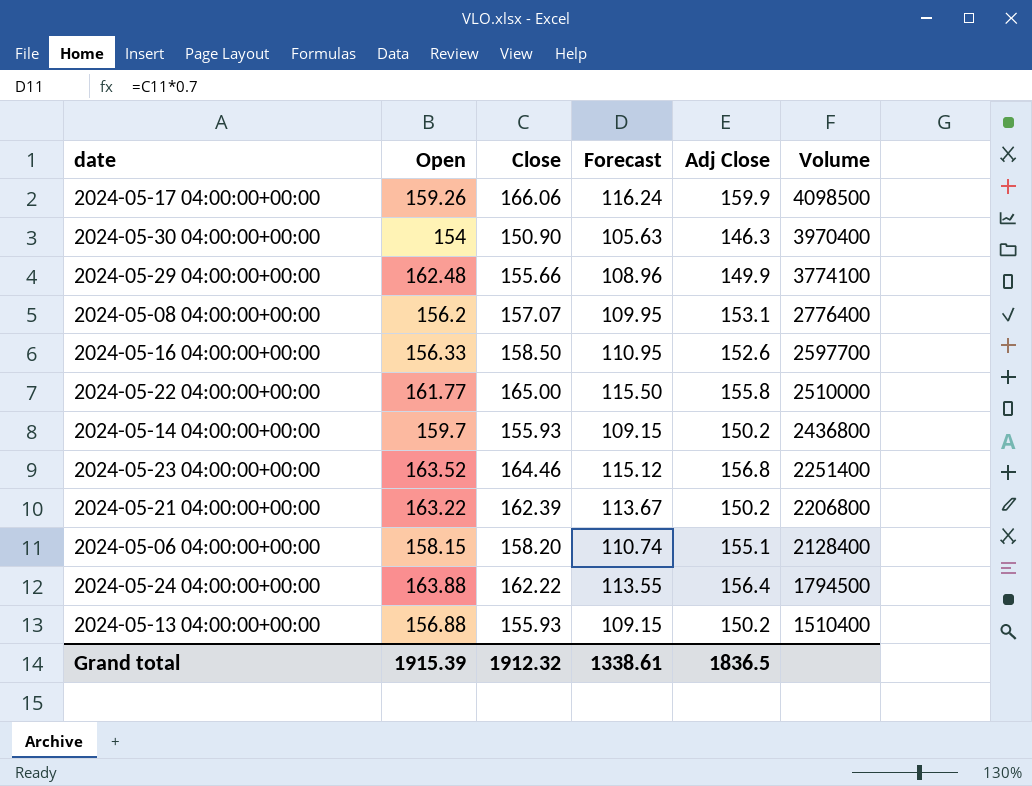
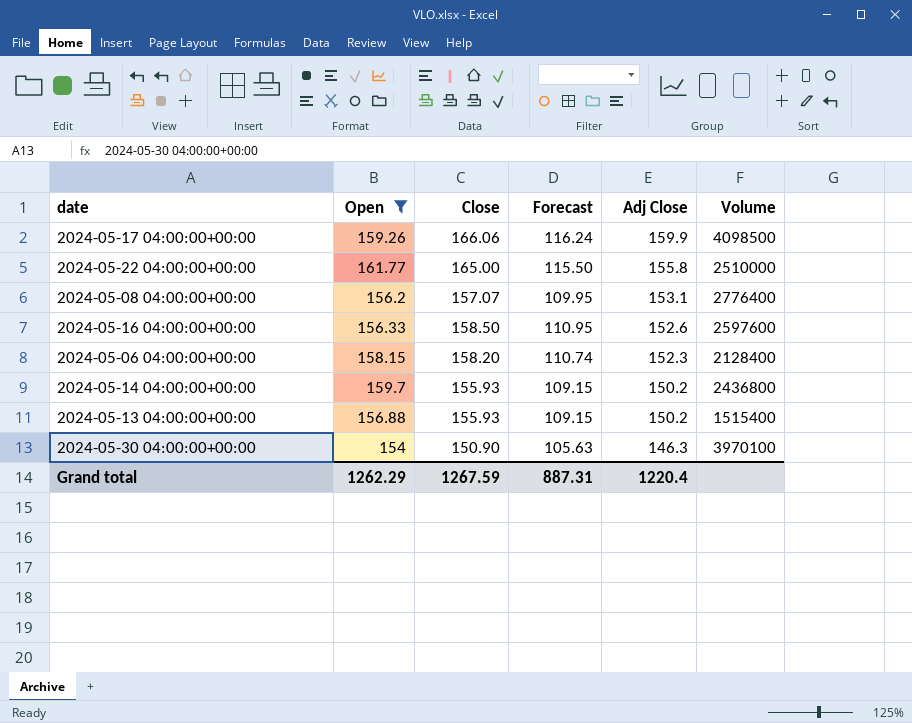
filter: none -> Open <= 161.77
row order: Volume descending -> Adj Close descending
2024-05-16 04:00:00+00:00 | Volume: 2597700 -> 2597600
2024-05-06 04:00:00+00:00 | Adj Close: 155.1 -> 152.3
2024-05-13 04:00:00+00:00 | Volume: 1510400 -> 1515400
2024-05-30 04:00:00+00:00 | Volume: 3970400 -> 3970100
Grand total | Open: 1915.39 -> 1262.29
Grand total | Close: 1912.32 -> 1267.59
Grand total | Forecast: 1338.61 -> 887.31
Grand total | Adj Close: 1836.5 -> 1220.4

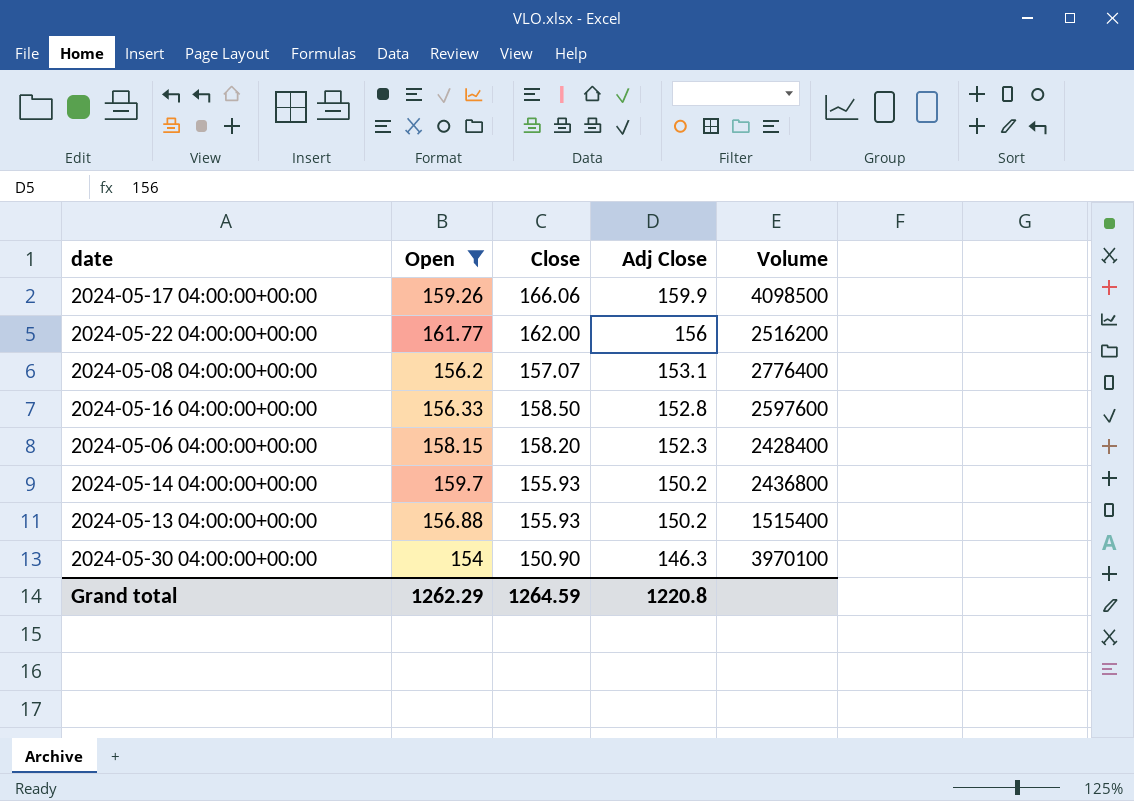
column Forecast | formula: [Close] * 0.7 -> none
2024-05-22 04:00:00+00:00 | Close: 165.00 -> 162.00
2024-05-22 04:00:00+00:00 | Adj Close: 155.8 -> 156
2024-05-22 04:00:00+00:00 | Volume: 2510000 -> 2516200
2024-05-16 04:00:00+00:00 | Adj Close: 152.6 -> 152.8
2024-05-06 04:00:00+00:00 | Volume: 2128400 -> 2428400
Grand total | Close: 1267.59 -> 1264.59
Grand total | Adj Close: 1220.4 -> 1220.8

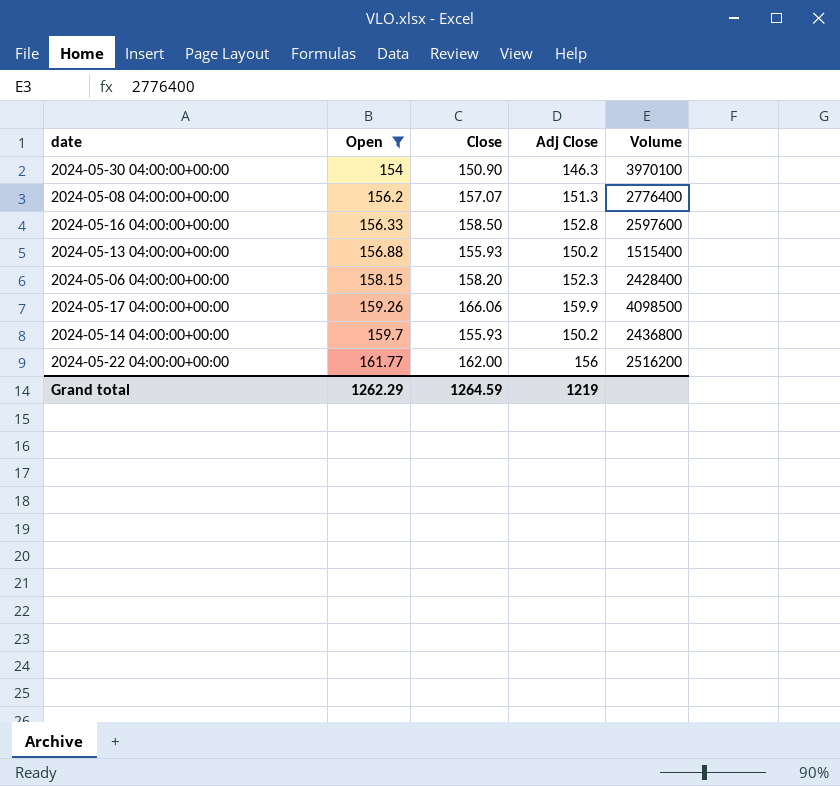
row order: Adj Close descending -> Open ascending
2024-05-08 04:00:00+00:00 | Adj Close: 153.1 -> 151.3
Grand total | Adj Close: 1220.8 -> 1219

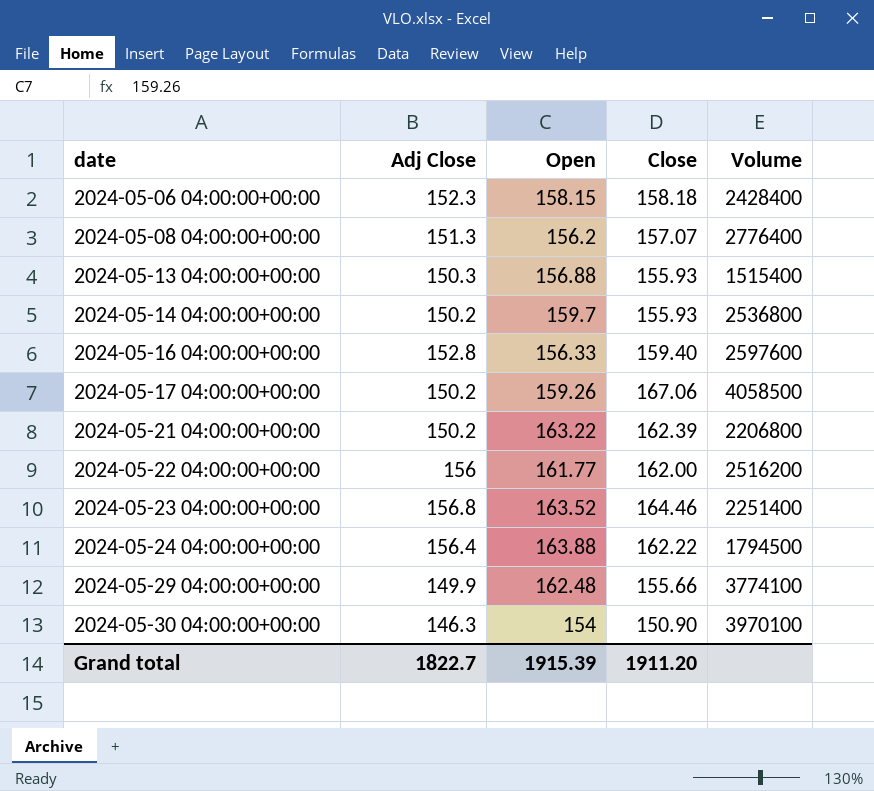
filter: Open <= 161.77 -> none
row order: Open ascending -> date ascending
column Adj Close | position: 4 -> 2
2024-05-06 04:00:00+00:00 | Close: 158.20 -> 158.18
2024-05-13 04:00:00+00:00 | Adj Close: 150.2 -> 150.3
2024-05-14 04:00:00+00:00 | Volume: 2436800 -> 2536800
2024-05-16 04:00:00+00:00 | Close: 158.50 -> 159.40
2024-05-17 04:00:00+00:00 | Adj Close: 159.9 -> 150.2
2024-05-17 04:00:00+00:00 | Close: 166.06 -> 167.06
2024-05-17 04:00:00+00:00 | Volume: 4098500 -> 4058500
Grand total | Adj Close: 1219 -> 1822.7
Grand total | Open: 1262.29 -> 1915.39
Grand total | Close: 1264.59 -> 1911.20

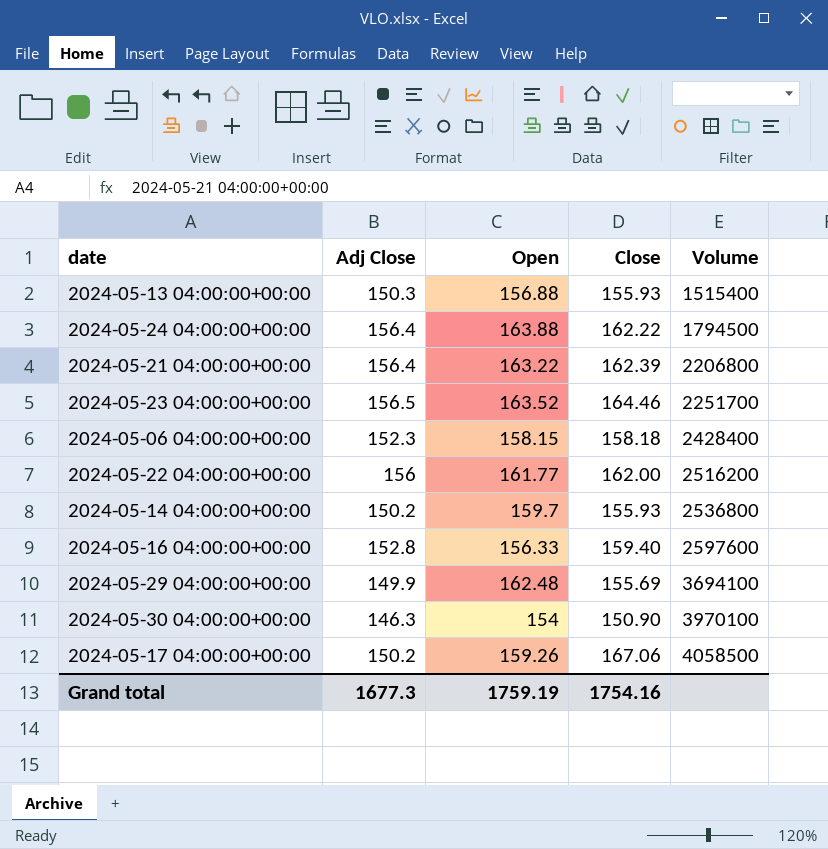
row order: date ascending -> Volume ascending
row 2024-05-08 04:00:00+00:00: 151.3 | 156.2 | 157.07 | 2776400 -> none
2024-05-21 04:00:00+00:00 | Adj Close: 150.2 -> 156.4
2024-05-23 04:00:00+00:00 | Adj Close: 156.8 -> 156.5
2024-05-23 04:00:00+00:00 | Volume: 2251400 -> 2251700
2024-05-29 04:00:00+00:00 | Close: 155.66 -> 155.69
2024-05-29 04:00:00+00:00 | Volume: 3774100 -> 3694100
Grand total | Adj Close: 1822.7 -> 1677.3
Grand total | Open: 1915.39 -> 1759.19
Grand total | Close: 1911.20 -> 1754.16

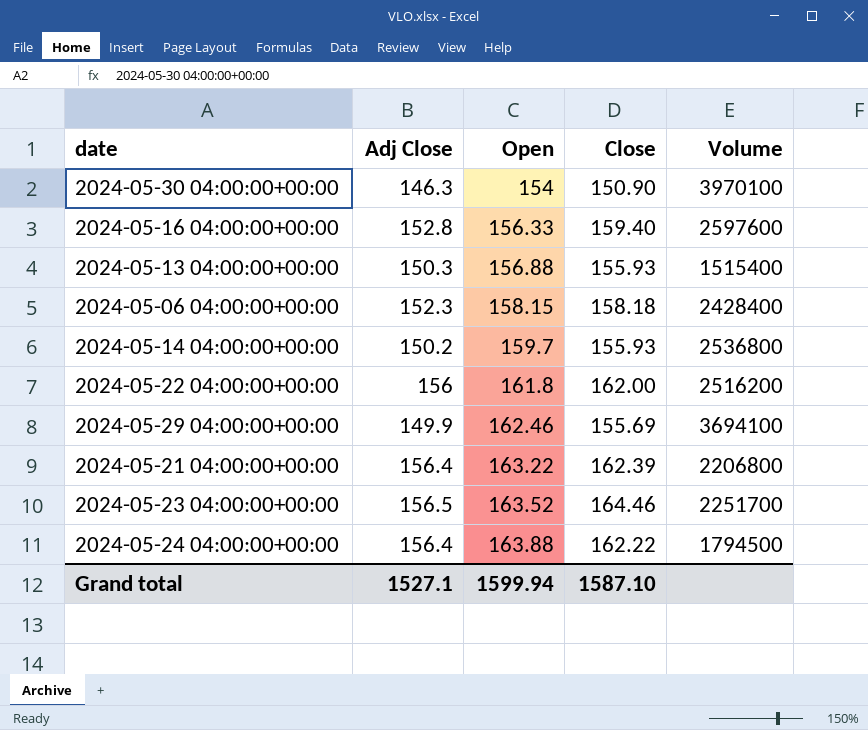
row order: Volume ascending -> Open ascending
row 2024-05-17 04:00:00+00:00: 150.2 | 159.26 | 167.06 | 4058500 -> none
2024-05-22 04:00:00+00:00 | Open: 161.77 -> 161.8
2024-05-29 04:00:00+00:00 | Open: 162.48 -> 162.46
Grand total | Adj Close: 1677.3 -> 1527.1
Grand total | Open: 1759.19 -> 1599.94
Grand total | Close: 1754.16 -> 1587.10

